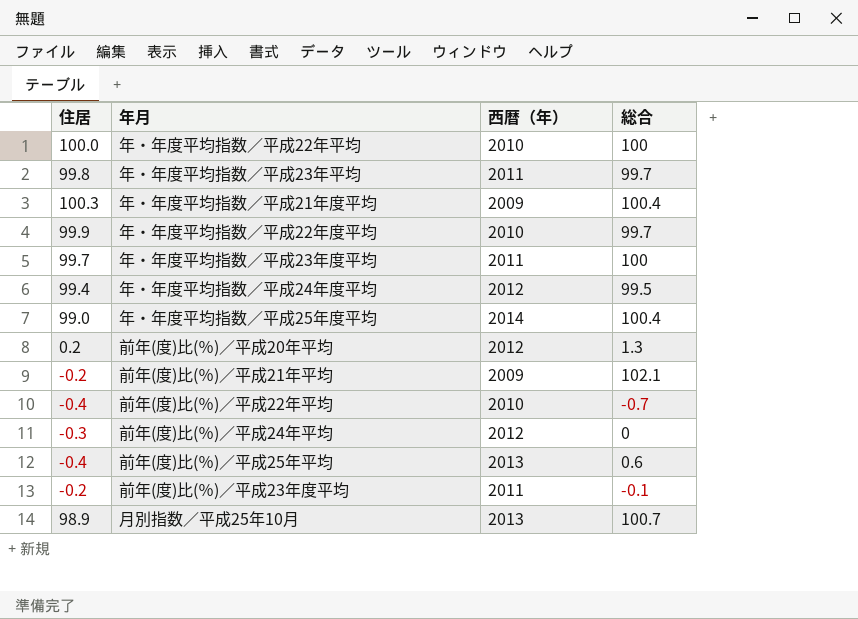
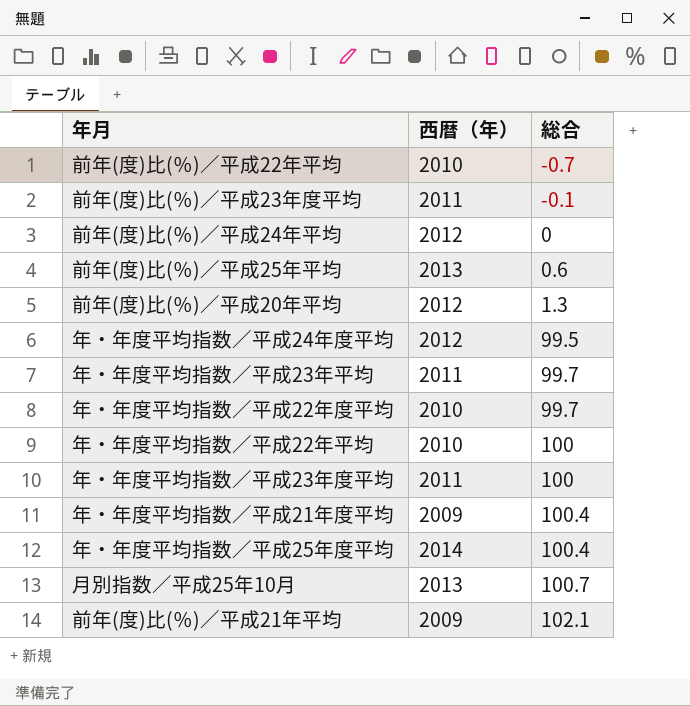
row order: none -> 総合 ascending
column 住居 | position: 1 -> none

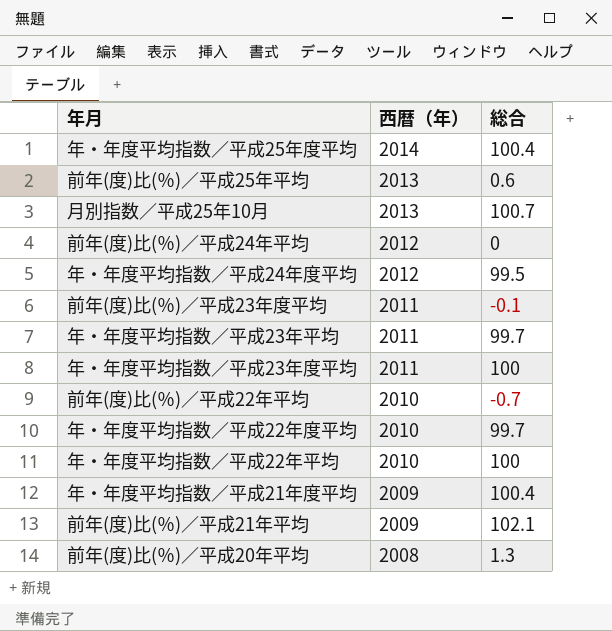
row order: 総合 ascending -> 西暦（年） descending
前年(度)比(％)／平成20年平均 | 西暦（年）: 2012 -> 2008

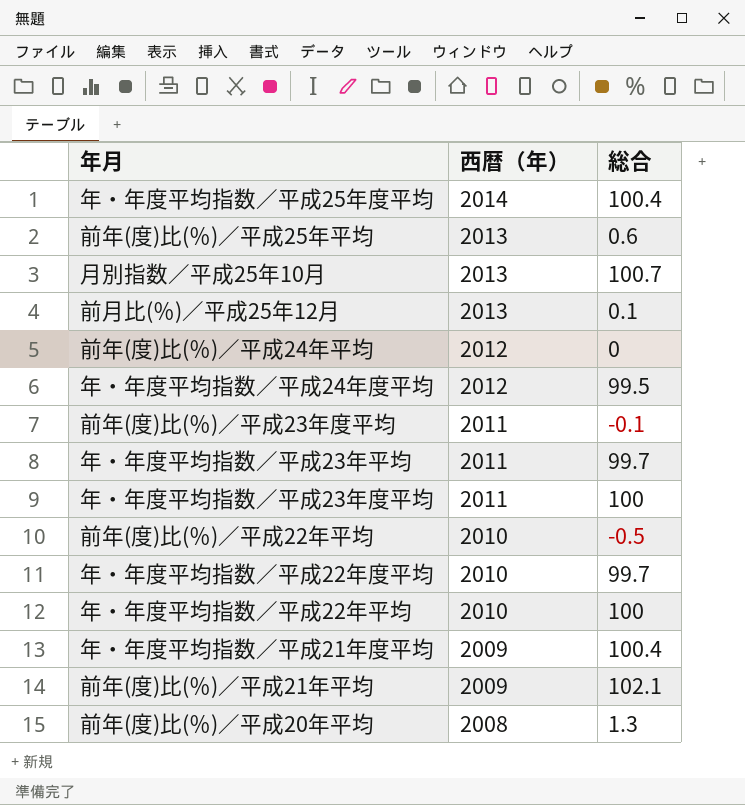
row 前月比(％)／平成25年12月: none -> 2013 | 0.1
前年(度)比(％)／平成22年平均 | 総合: -0.7 -> -0.5

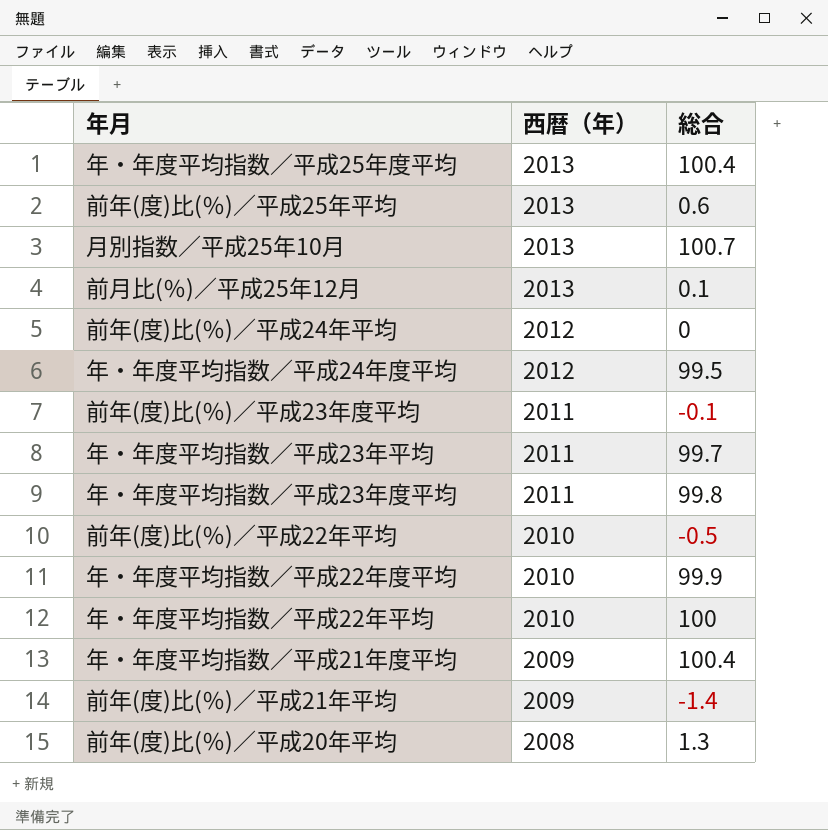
年・年度平均指数／平成25年度平均 | 西暦（年）: 2014 -> 2013
年・年度平均指数／平成23年度平均 | 総合: 100 -> 99.8
年・年度平均指数／平成22年度平均 | 総合: 99.7 -> 99.9
前年(度)比(％)／平成21年平均 | 総合: 102.1 -> -1.4

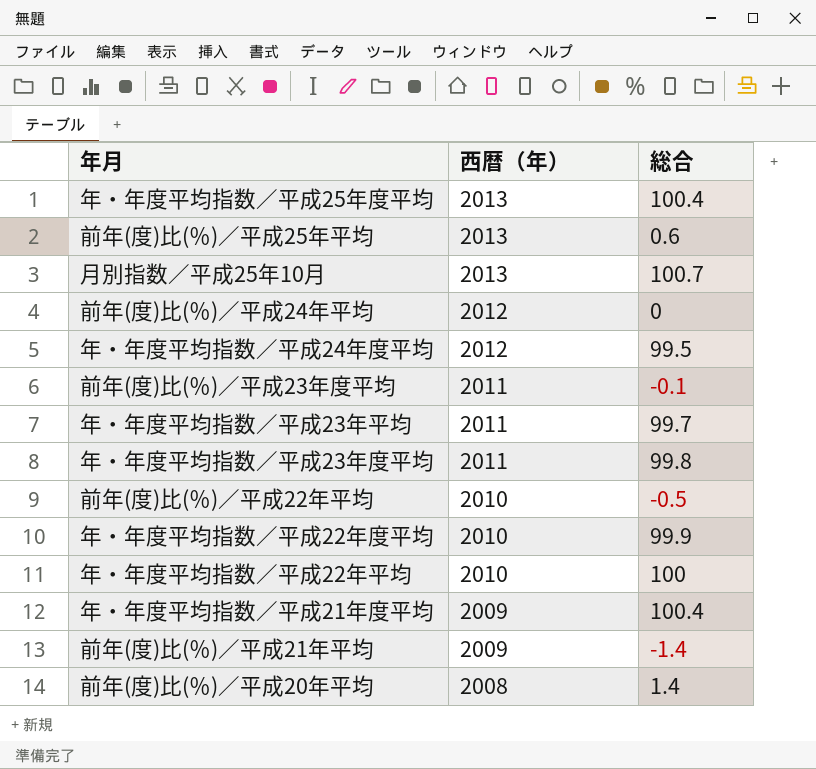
row 前月比(％)／平成25年12月: 2013 | 0.1 -> none
前年(度)比(％)／平成20年平均 | 総合: 1.3 -> 1.4

